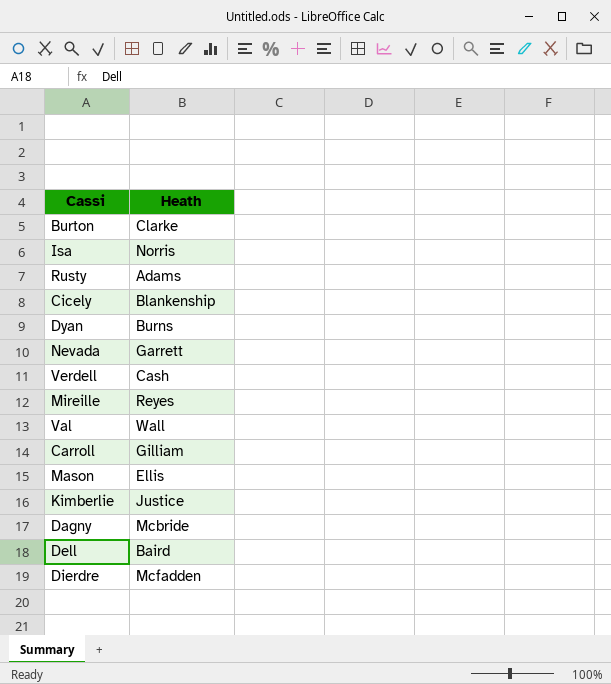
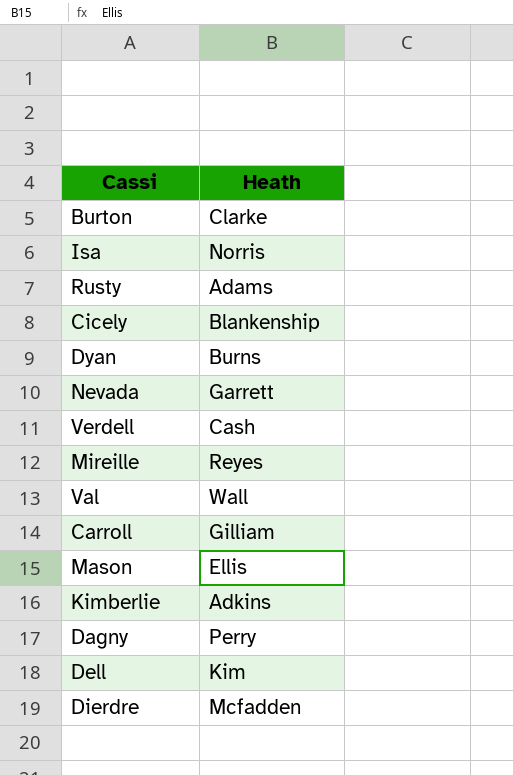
Kimberlie | Heath: Justice -> Adkins
Dagny | Heath: Mcbride -> Perry
Dell | Heath: Baird -> Kim

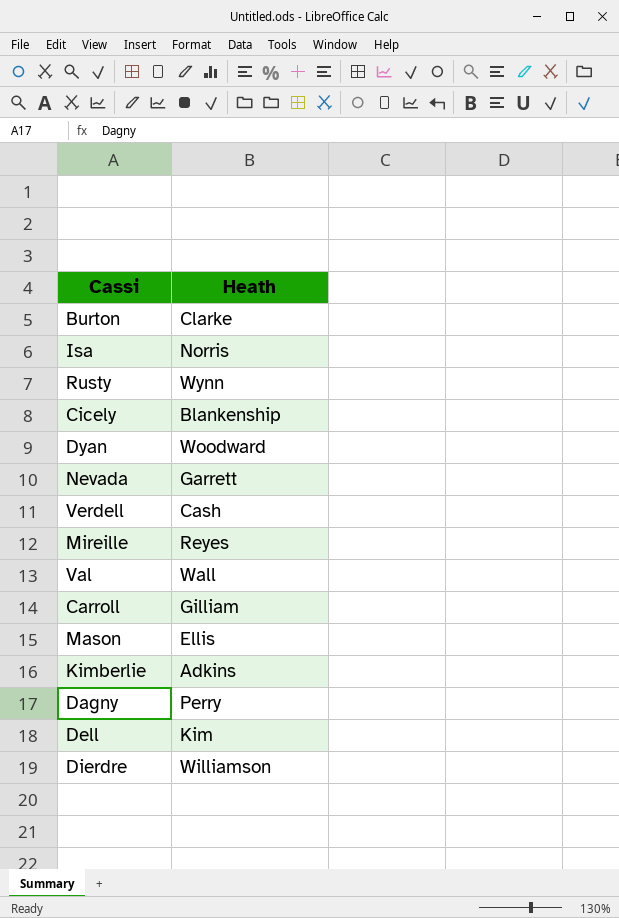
Rusty | Heath: Adams -> Wynn
Dyan | Heath: Burns -> Woodward
Dierdre | Heath: Mcfadden -> Williamson

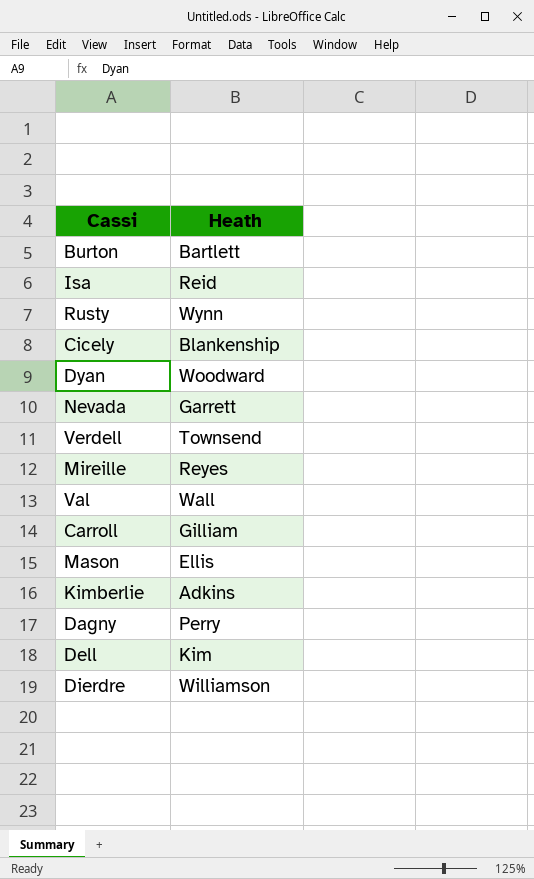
Burton | Heath: Clarke -> Bartlett
Isa | Heath: Norris -> Reid
Verdell | Heath: Cash -> Townsend

